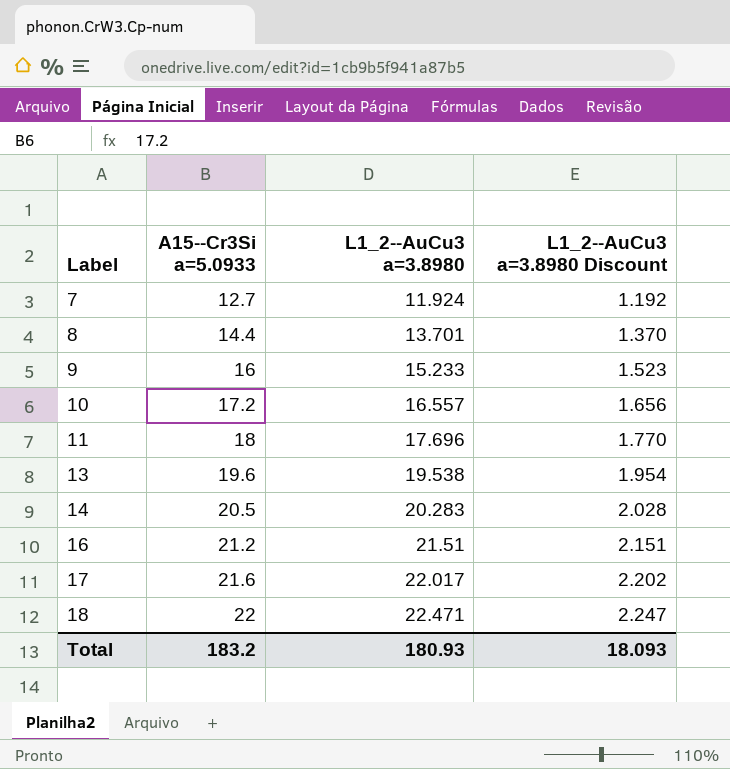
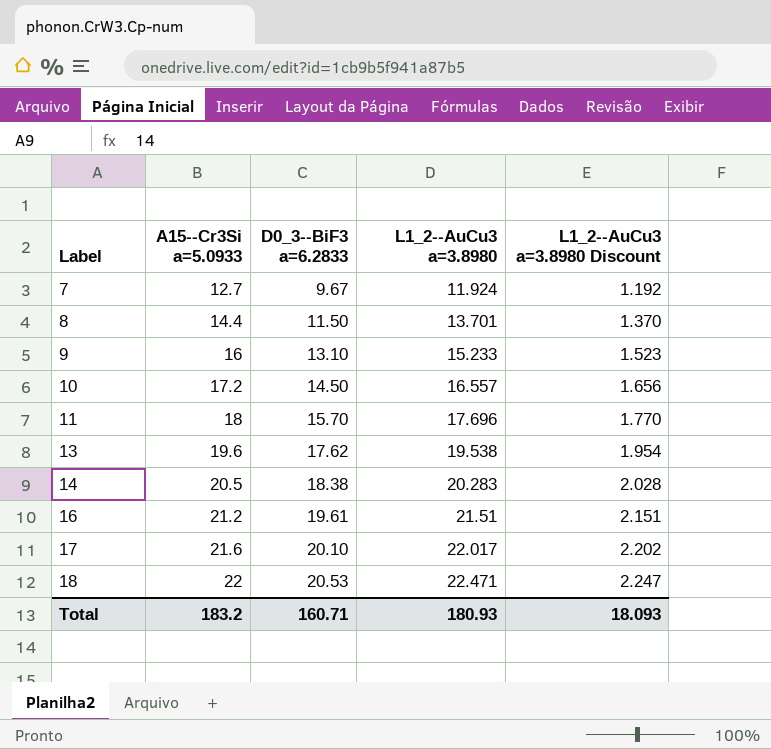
column D0_3--BiF3 a=6.2833 | position: none -> 3

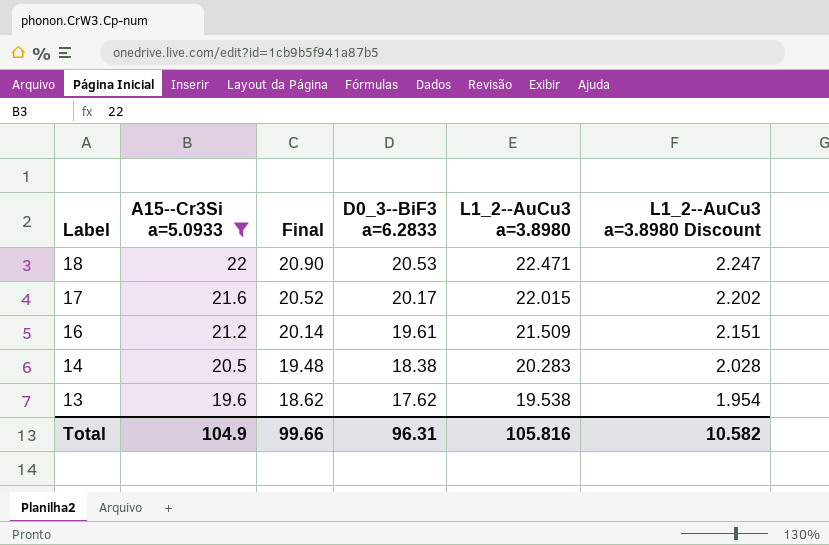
filter: none -> A15--Cr3Si a=5.0933 >= 19.6
row order: Label ascending -> Label descending
column Final | formula: none -> [A15--Cr3Si a=5.0933] * 0.95
17 | D0_3--BiF3 a=6.2833: 20.10 -> 20.17
17 | L1_2--AuCu3 a=3.8980: 22.017 -> 22.015
16 | L1_2--AuCu3 a=3.8980: 21.51 -> 21.509
Total | A15--Cr3Si a=5.0933: 183.2 -> 104.9
Total | D0_3--BiF3 a=6.2833: 160.71 -> 96.31
Total | L1_2--AuCu3 a=3.8980: 180.93 -> 105.816
Total | L1_2--AuCu3 a=3.8980 Discount: 18.093 -> 10.582

